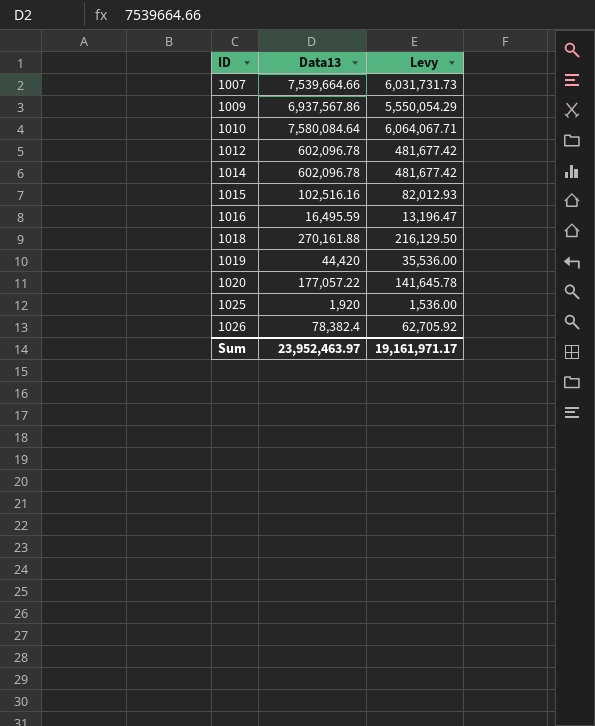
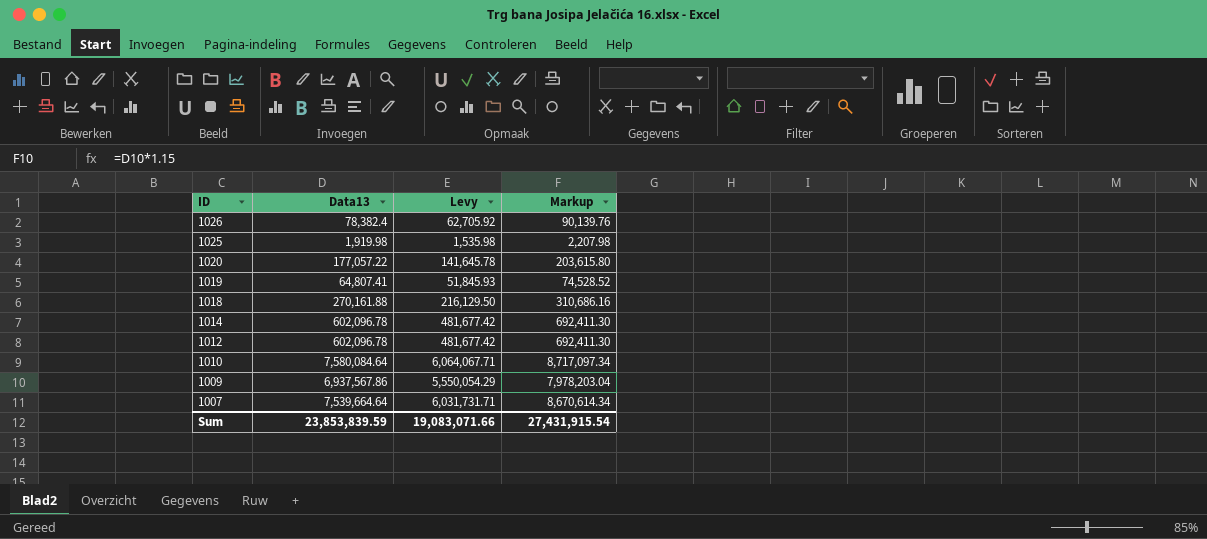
row order: ID ascending -> ID descending
column Markup | formula: none -> [Data13] * 1.15
row 1015: 102,516.16 | 82,012.93 -> none
row 1016: 16,495.59 | 13,196.47 -> none
1025 | Data13: 1,920 -> 1,919.98
1025 | Levy: 1,536.00 -> 1,535.98
1019 | Data13: 44,420 -> 64,807.41
1019 | Levy: 35,536.00 -> 51,845.93
1007 | Data13: 7,539,664.66 -> 7,539,664.64
1007 | Levy: 6,031,731.73 -> 6,031,731.71
Sum | Data13: 23,952,463.97 -> 23,853,839.59
Sum | Levy: 19,161,971.17 -> 19,083,071.66

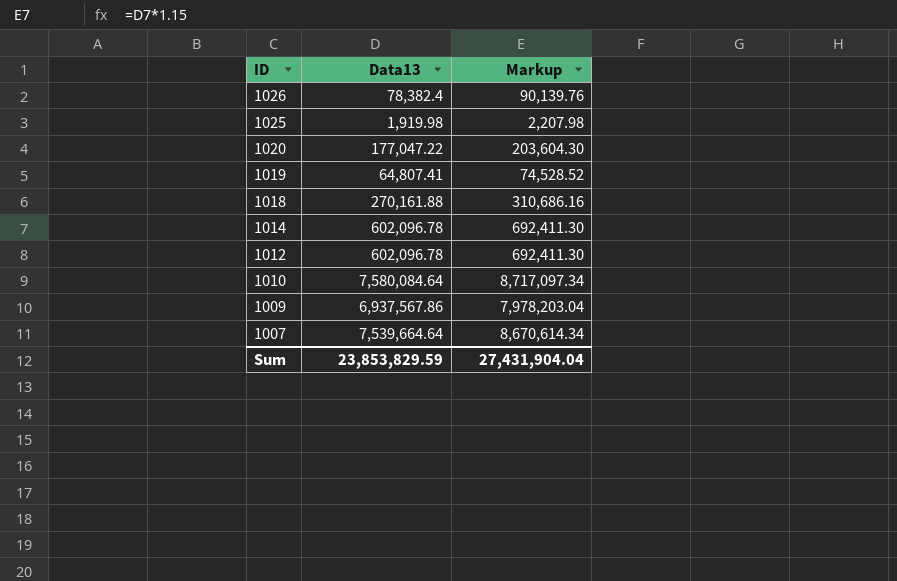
column Levy | formula: [Data13] * 0.8 -> none
1020 | Data13: 177,057.22 -> 177,047.22
1020 | Markup: 203,615.80 -> 203,604.30
Sum | Data13: 23,853,839.59 -> 23,853,829.59
Sum | Markup: 27,431,915.54 -> 27,431,904.04

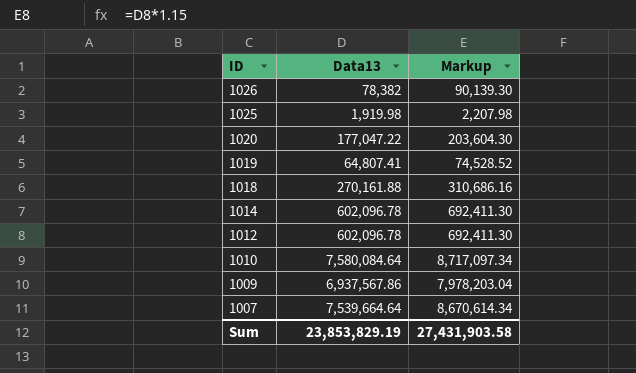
1026 | Data13: 78,382.4 -> 78,382
1026 | Markup: 90,139.76 -> 90,139.30
Sum | Data13: 23,853,829.59 -> 23,853,829.19
Sum | Markup: 27,431,904.04 -> 27,431,903.58

